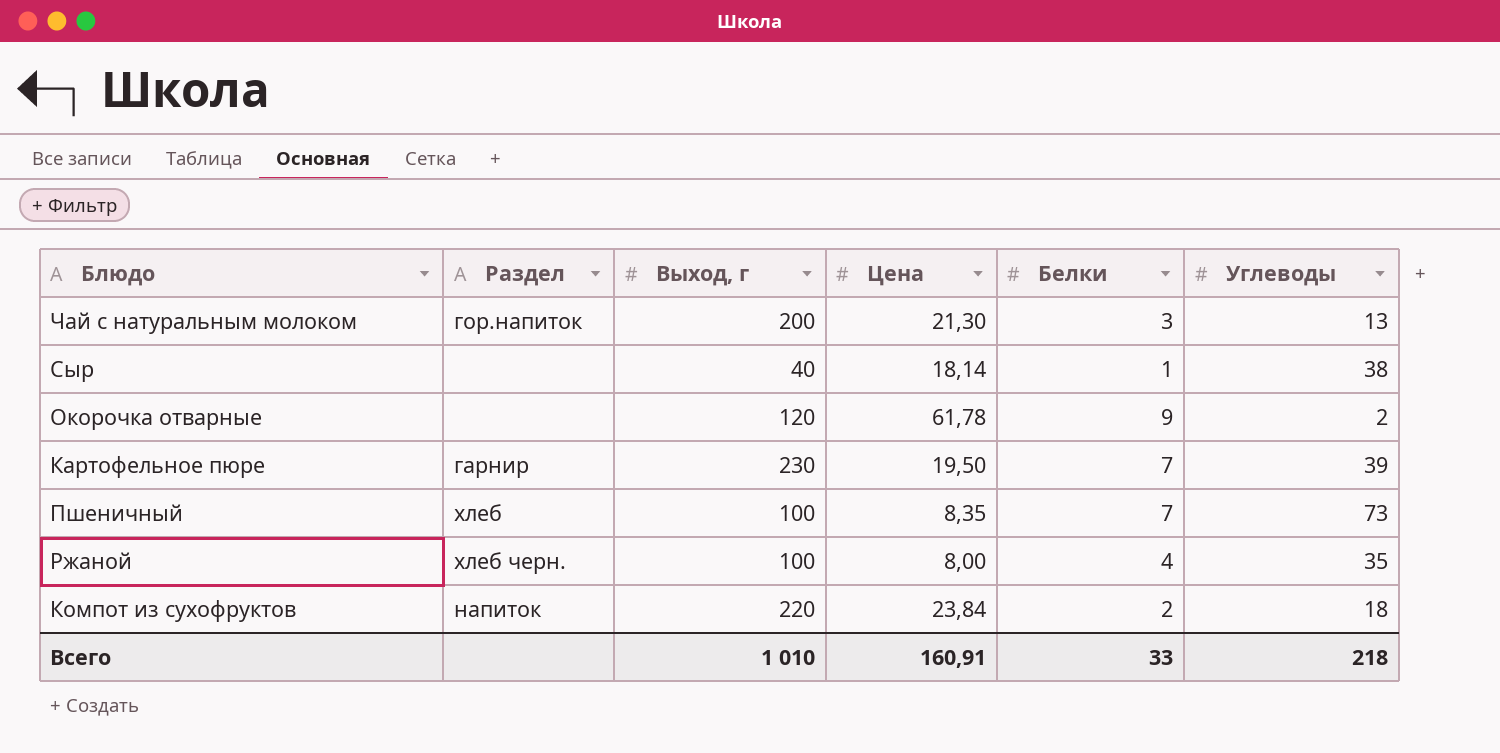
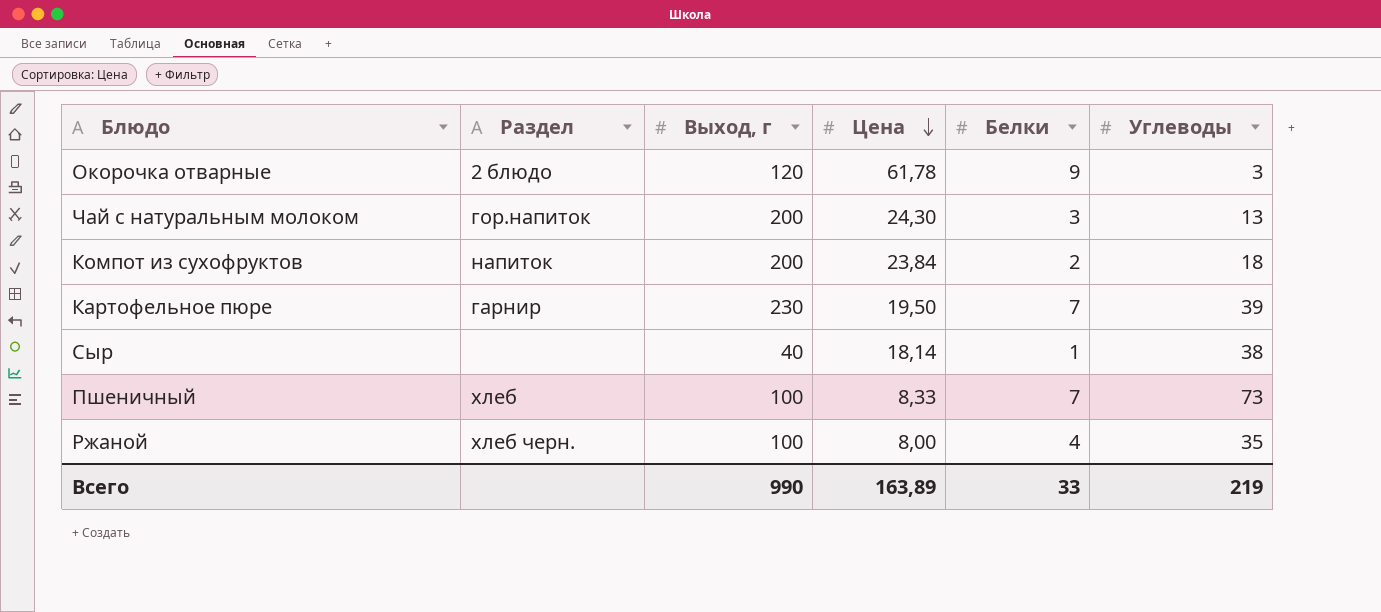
row order: none -> Цена descending
Окорочка отварные | Раздел: none -> 2 блюдо
Окорочка отварные | Углеводы: 2 -> 3
Чай с натуральным молоком | Цена: 21,30 -> 24,30
Компот из сухофруктов | Выход, г: 220 -> 200
Пшеничный | Цена: 8,35 -> 8,33
Всего | Выход, г: 1 010 -> 990
Всего | Цена: 160,91 -> 163,89
Всего | Углеводы: 218 -> 219

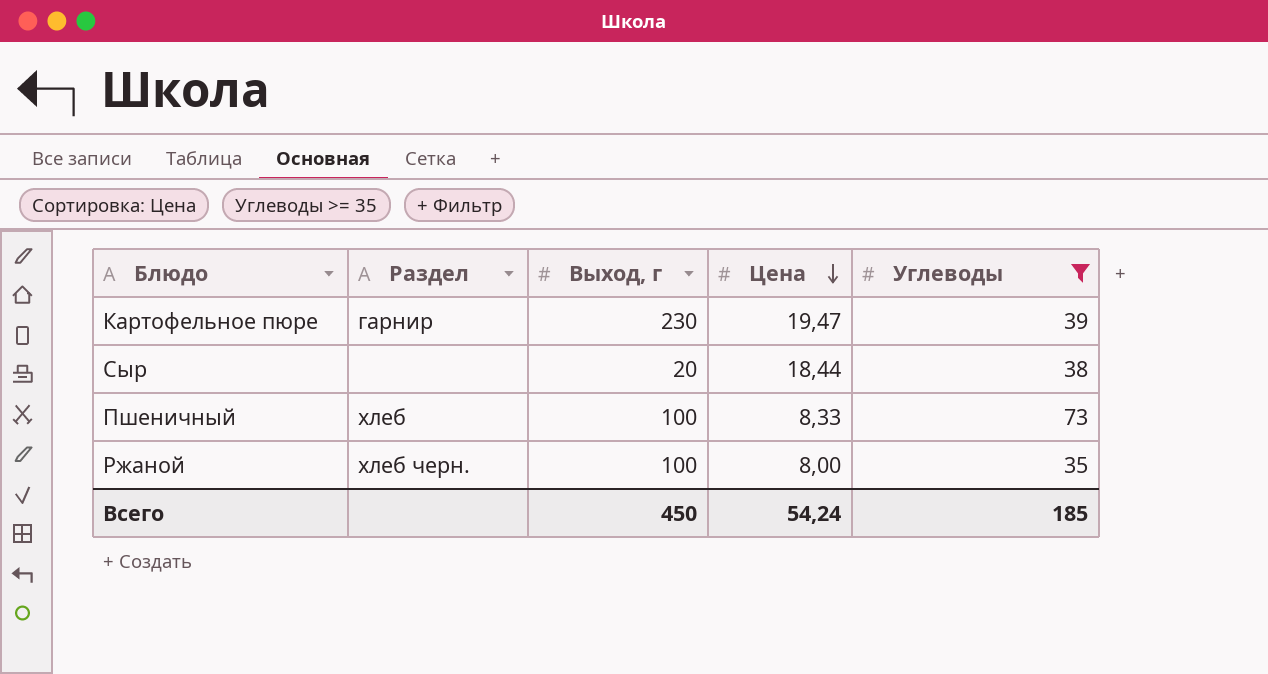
filter: none -> Углеводы >= 35
column Белки | position: 5 -> none
Картофельное пюре | Цена: 19,50 -> 19,47
Сыр | Выход, г: 40 -> 20
Сыр | Цена: 18,14 -> 18,44
Всего | Выход, г: 990 -> 450
Всего | Цена: 163,89 -> 54,24
Всего | Углеводы: 219 -> 185

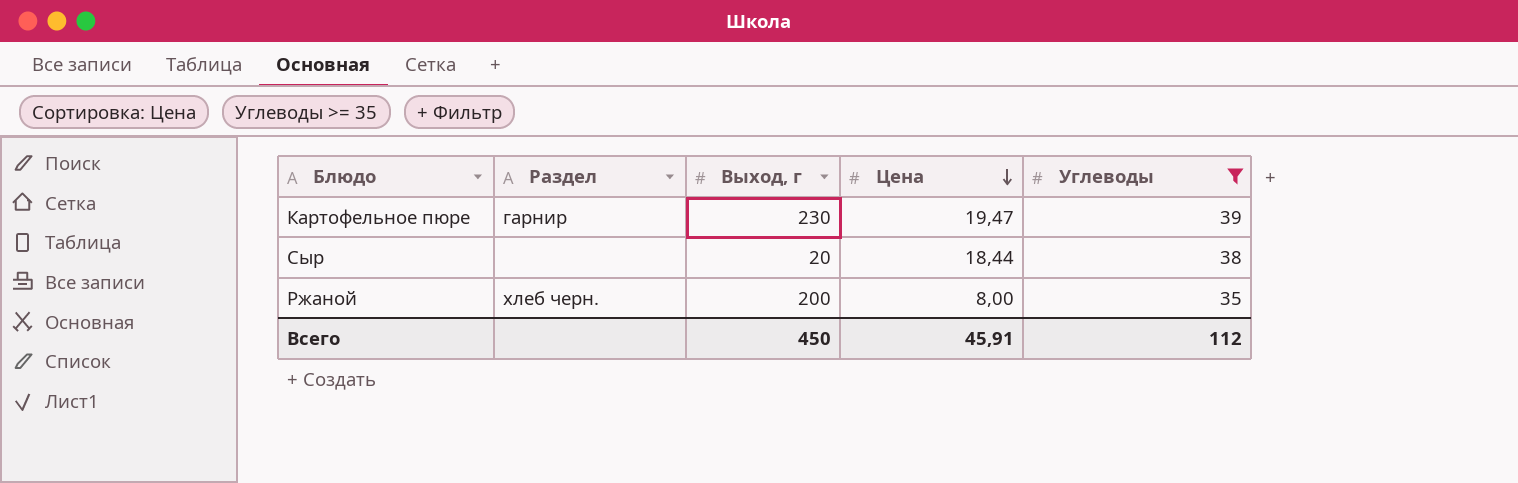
row Пшеничный: хлеб | 100 | 8,33 | 73 -> none
Ржаной | Выход, г: 100 -> 200
Всего | Цена: 54,24 -> 45,91
Всего | Углеводы: 185 -> 112

